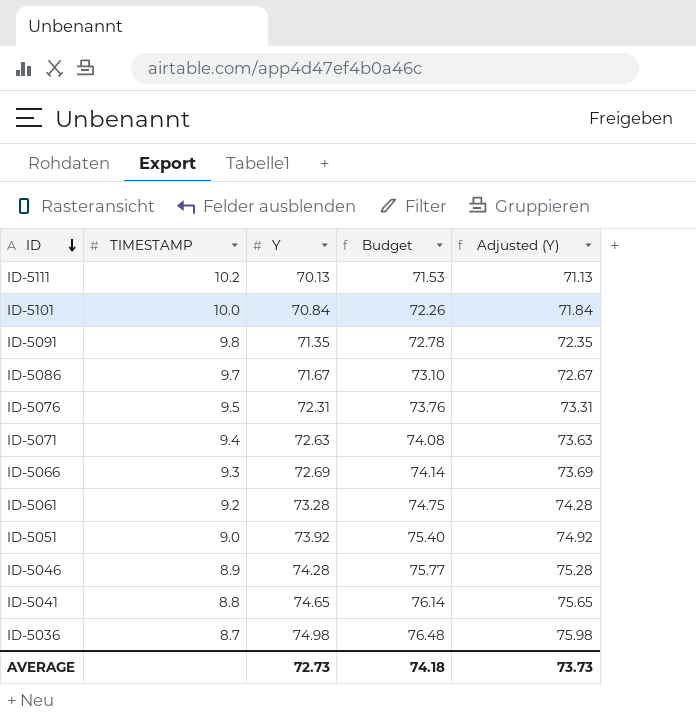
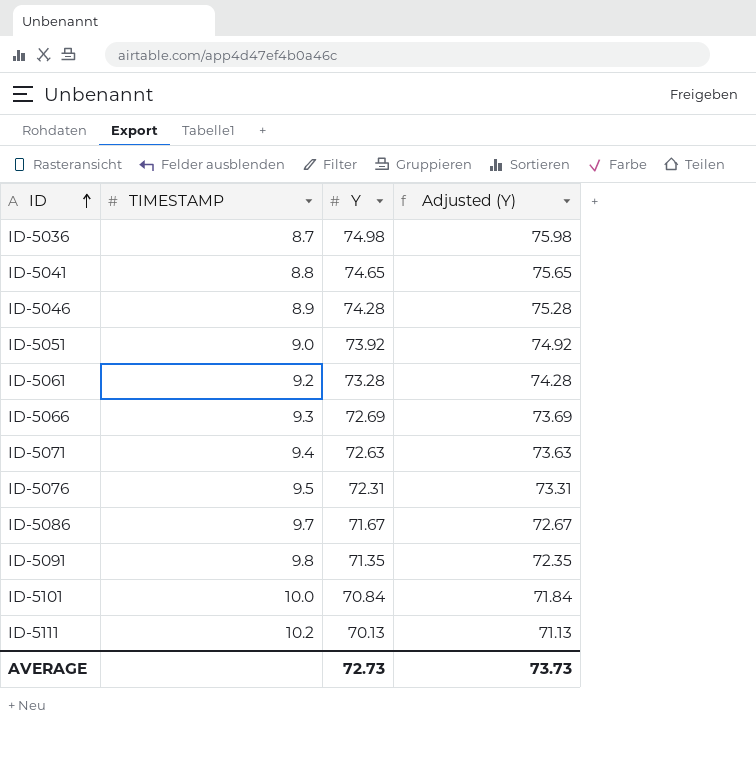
row order: ID descending -> ID ascending
column Budget | formula: [Y] * 1.02 -> none

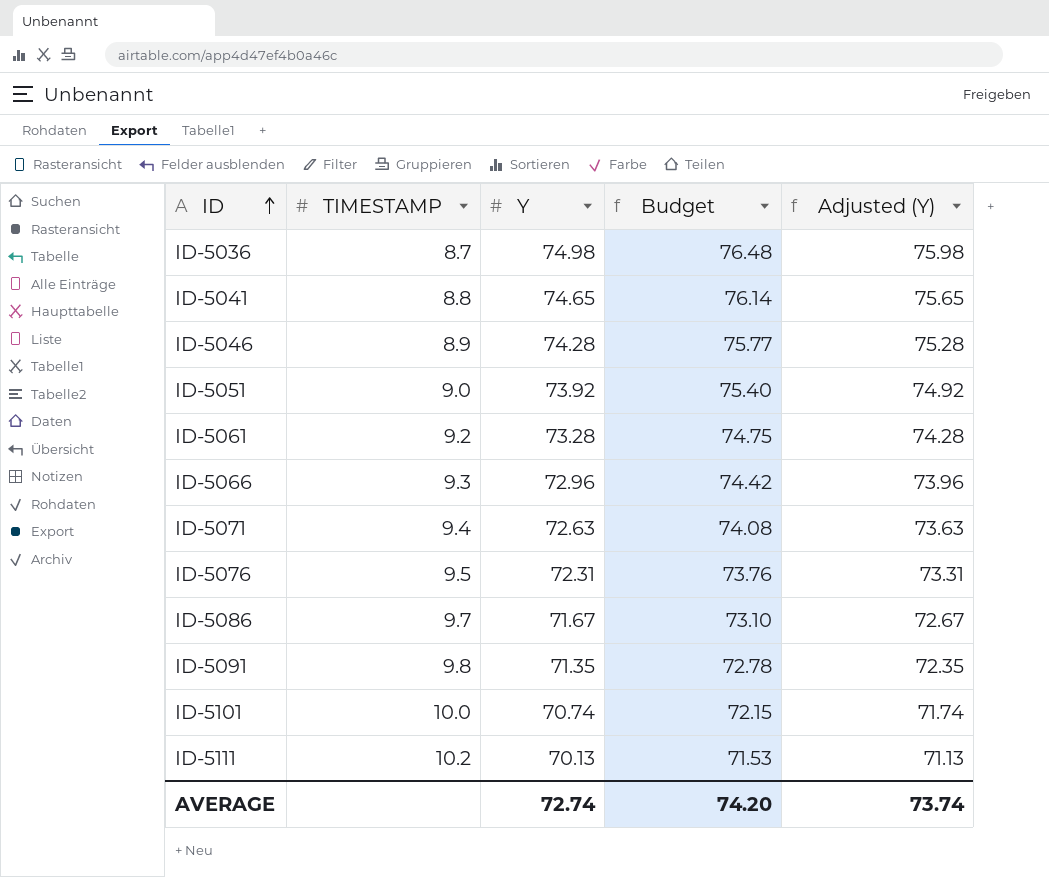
column Budget | formula: none -> [Y] * 1.02
ID-5066 | Y: 72.69 -> 72.96
ID-5066 | Adjusted (Y): 73.69 -> 73.96
ID-5101 | Y: 70.84 -> 70.74
ID-5101 | Adjusted (Y): 71.84 -> 71.74
AVERAGE | Y: 72.73 -> 72.74
AVERAGE | Adjusted (Y): 73.73 -> 73.74

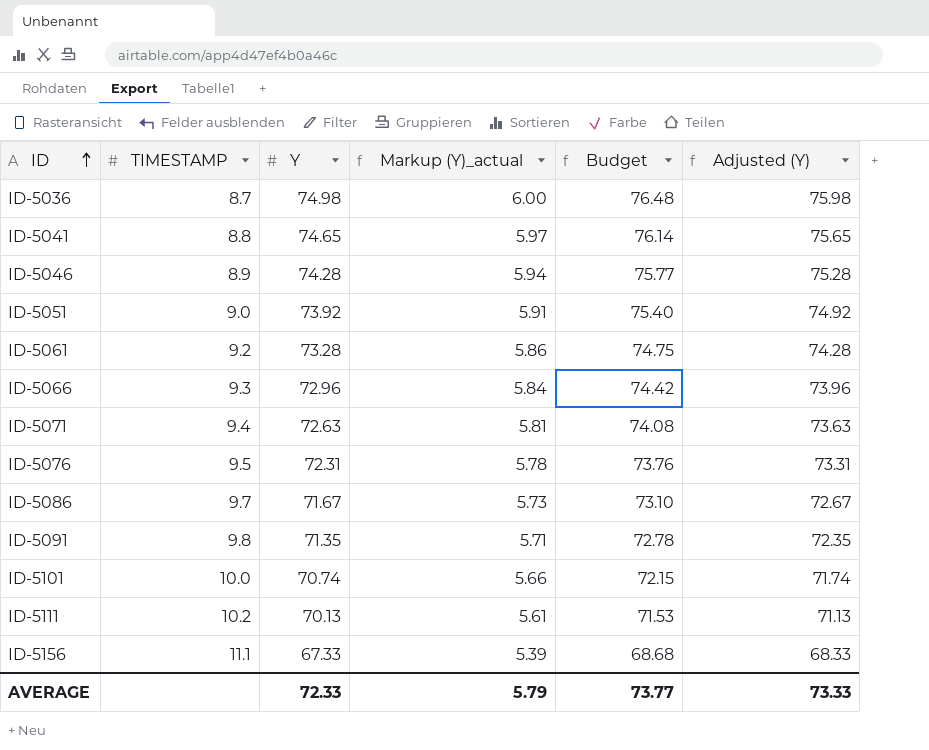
column Markup (Y)_actual | formula: none -> [Y] * 0.08
row ID-5156: none -> 11.1 | 67.33 | 5.39 | 68.68 | 68.33
AVERAGE | Y: 72.74 -> 72.33
AVERAGE | Budget: 74.20 -> 73.77
AVERAGE | Adjusted (Y): 73.74 -> 73.33

